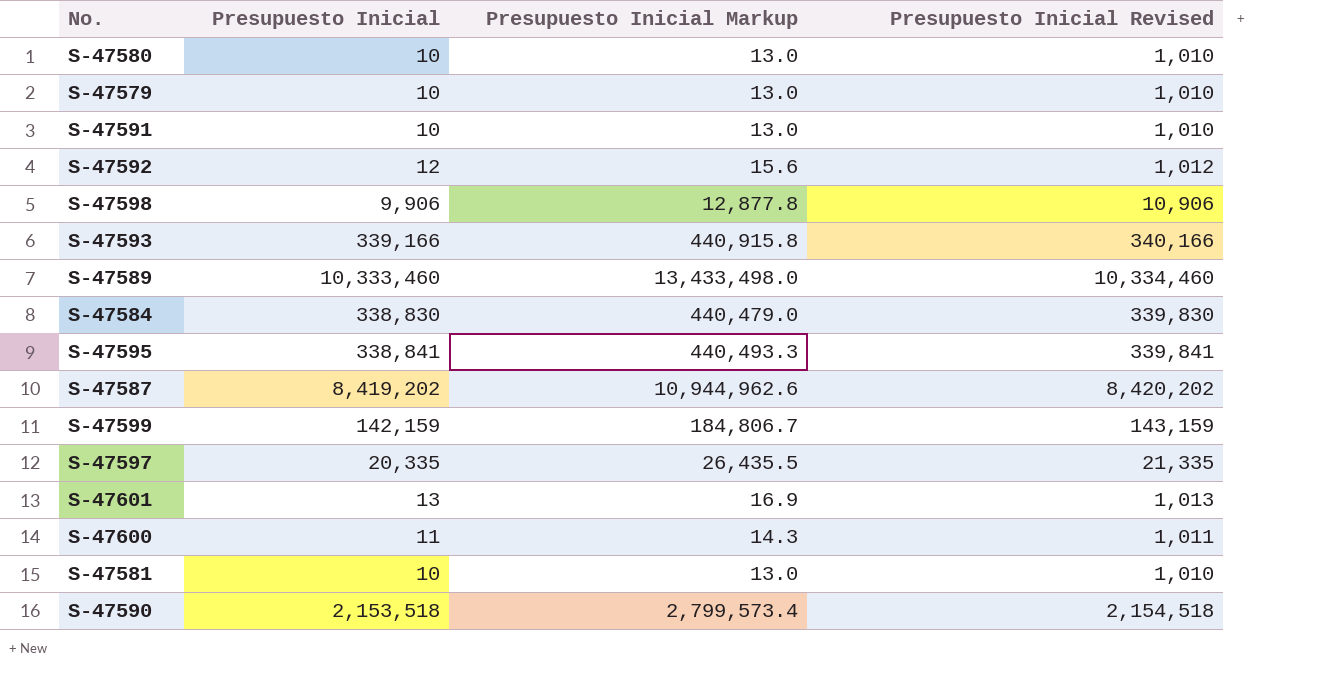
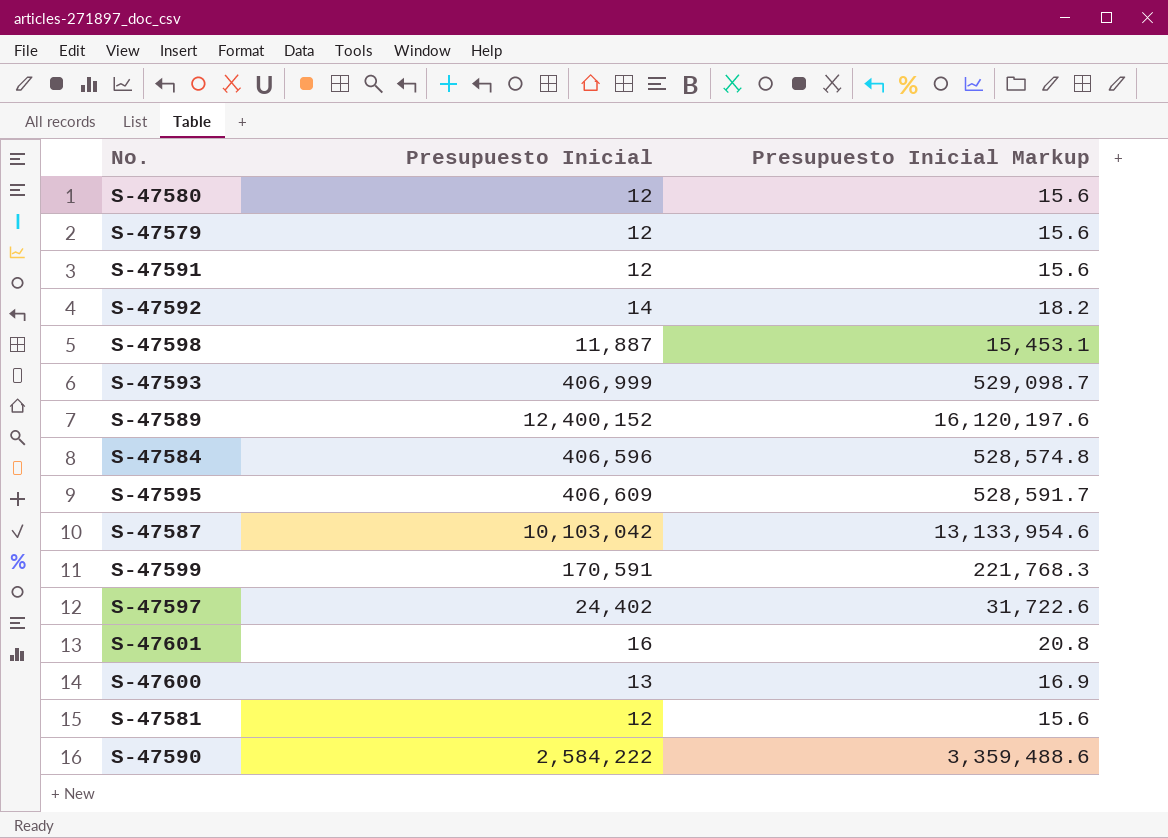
column Presupuesto Inicial Revised | formula: [Presupuesto Inicial] + 1000 -> none
S-47580 | Presupuesto Inicial: 10 -> 12
S-47580 | Presupuesto Inicial Markup: 13.0 -> 15.6
S-47579 | Presupuesto Inicial: 10 -> 12
S-47579 | Presupuesto Inicial Markup: 13.0 -> 15.6
S-47591 | Presupuesto Inicial: 10 -> 12
S-47591 | Presupuesto Inicial Markup: 13.0 -> 15.6
S-47592 | Presupuesto Inicial: 12 -> 14
S-47592 | Presupuesto Inicial Markup: 15.6 -> 18.2
S-47598 | Presupuesto Inicial: 9,906 -> 11,887
S-47598 | Presupuesto Inicial Markup: 12,877.8 -> 15,453.1
S-47593 | Presupuesto Inicial: 339,166 -> 406,999
S-47593 | Presupuesto Inicial Markup: 440,915.8 -> 529,098.7
S-47589 | Presupuesto Inicial: 10,333,460 -> 12,400,152
S-47589 | Presupuesto Inicial Markup: 13,433,498.0 -> 16,120,197.6
S-47584 | Presupuesto Inicial: 338,830 -> 406,596
S-47584 | Presupuesto Inicial Markup: 440,479.0 -> 528,574.8
S-47595 | Presupuesto Inicial: 338,841 -> 406,609
S-47595 | Presupuesto Inicial Markup: 440,493.3 -> 528,591.7
S-47587 | Presupuesto Inicial: 8,419,202 -> 10,103,042
S-47587 | Presupuesto Inicial Markup: 10,944,962.6 -> 13,133,954.6
S-47599 | Presupuesto Inicial: 142,159 -> 170,591
S-47599 | Presupuesto Inicial Markup: 184,806.7 -> 221,768.3
S-47597 | Presupuesto Inicial: 20,335 -> 24,402
S-47597 | Presupuesto Inicial Markup: 26,435.5 -> 31,722.6
S-47601 | Presupuesto Inicial: 13 -> 16
S-47601 | Presupuesto Inicial Markup: 16.9 -> 20.8
S-47600 | Presupuesto Inicial: 11 -> 13
S-47600 | Presupuesto Inicial Markup: 14.3 -> 16.9
S-47581 | Presupuesto Inicial: 10 -> 12
S-47581 | Presupuesto Inicial Markup: 13.0 -> 15.6
S-47590 | Presupuesto Inicial: 2,153,518 -> 2,584,222
S-47590 | Presupuesto Inicial Markup: 2,799,573.4 -> 3,359,488.6

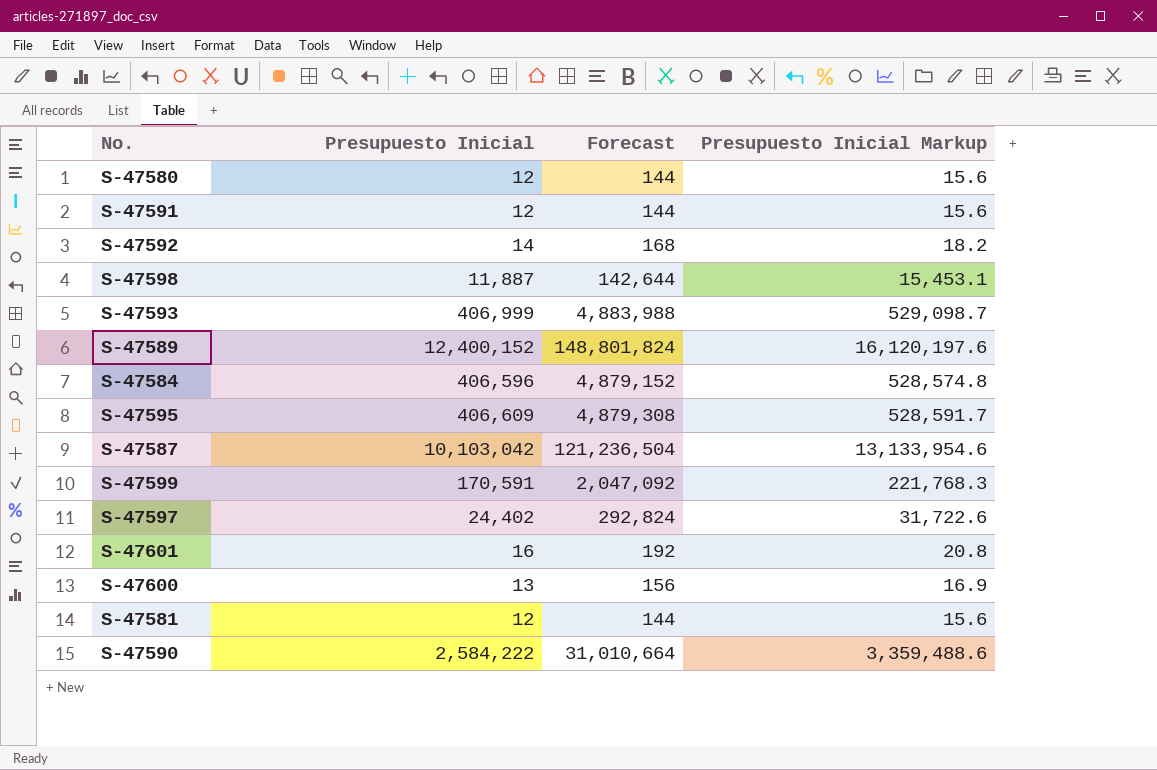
column Forecast | formula: none -> [Presupuesto Inicial] * 12
row S-47579: 12 | 15.6 -> none

